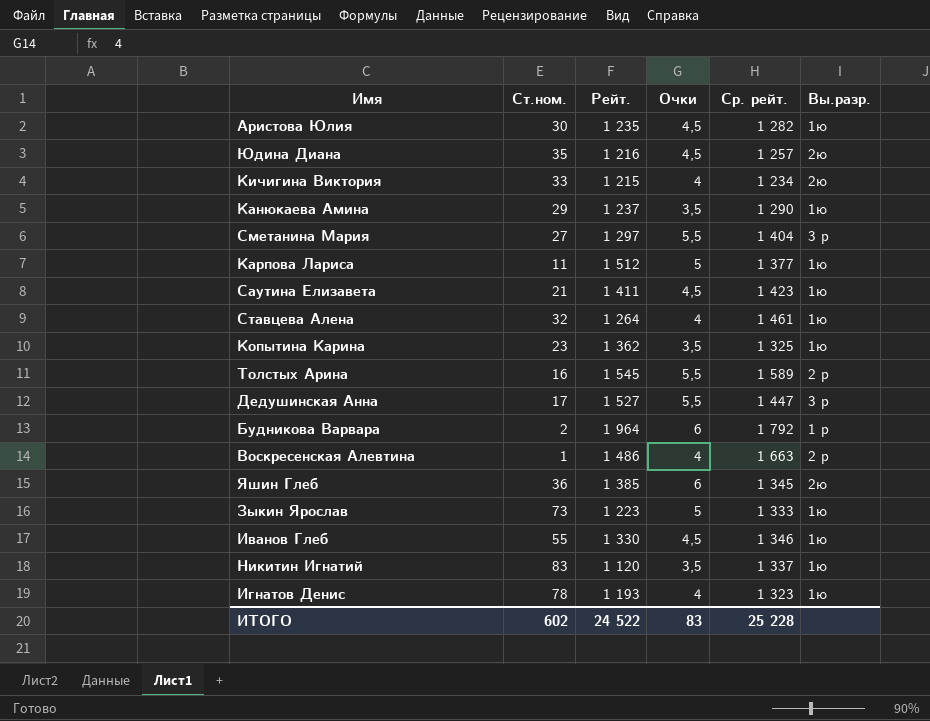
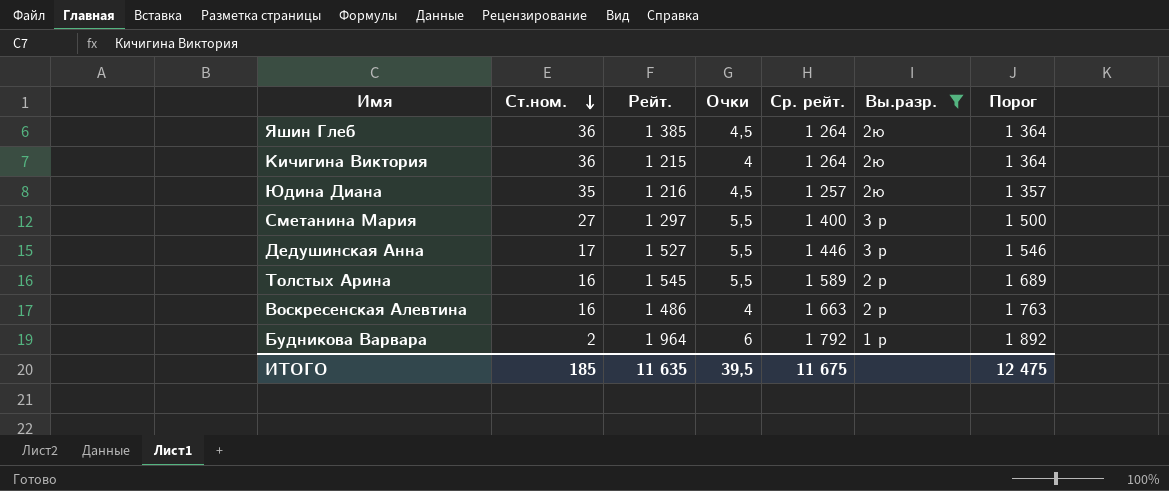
filter: none -> Вы.разр. != 1ю
row order: none -> Ст.ном. descending
column Порог | formula: none -> [Ср. рейт.] + 100
Яшин Глеб | Очки: 6 -> 4,5
Яшин Глеб | Ср. рейт.: 1 345 -> 1 264
Кичигина Виктория | Ст.ном.: 33 -> 36
Кичигина Виктория | Ср. рейт.: 1 234 -> 1 264
Сметанина Мария | Ср. рейт.: 1 404 -> 1 400
Дедушинская Анна | Ср. рейт.: 1 447 -> 1 446
Воскресенская Алевтина | Ст.ном.: 1 -> 16
ИТОГО | Ст.ном.: 602 -> 185
ИТОГО | Рейт.: 24 522 -> 11 635
ИТОГО | Очки: 83 -> 39,5
ИТОГО | Ср. рейт.: 25 228 -> 11 675

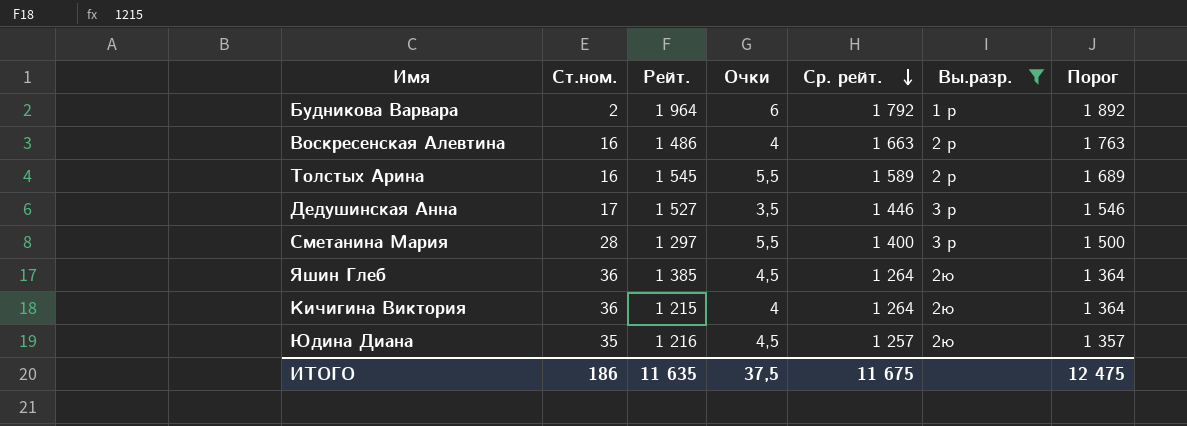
row order: Ст.ном. descending -> Ср. рейт. descending
Дедушинская Анна | Очки: 5,5 -> 3,5
Сметанина Мария | Ст.ном.: 27 -> 28
ИТОГО | Ст.ном.: 185 -> 186
ИТОГО | Очки: 39,5 -> 37,5

